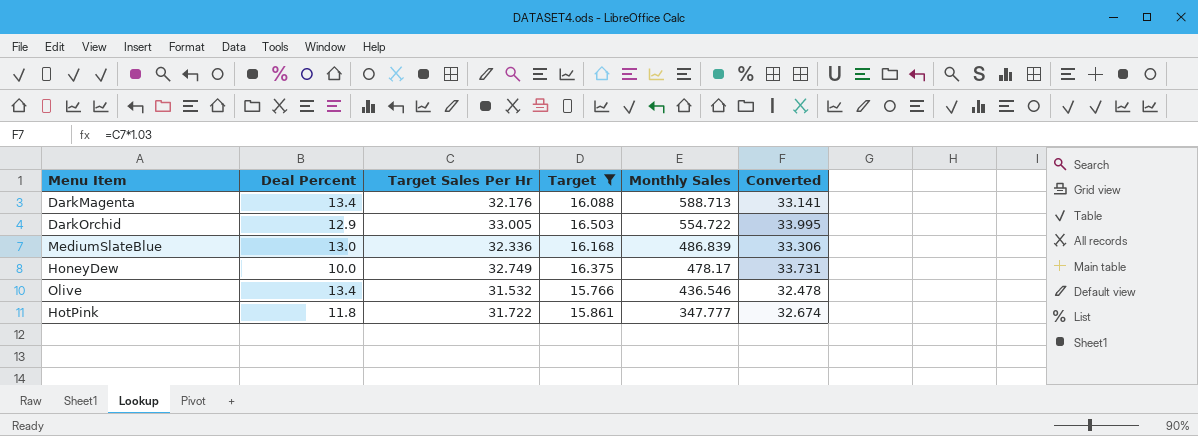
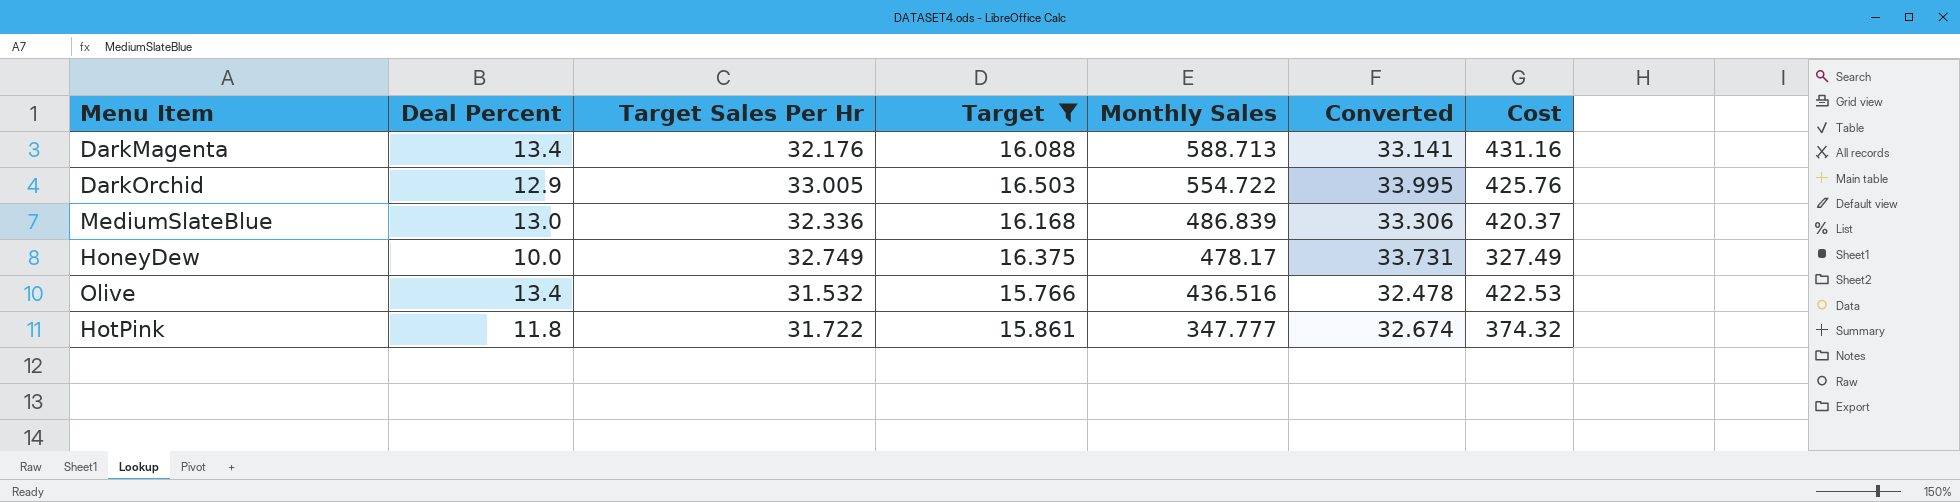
column Cost | formula: none -> [Deal Percent] * [Target Sales Per Hr]
Olive | Monthly Sales: 436.546 -> 436.516

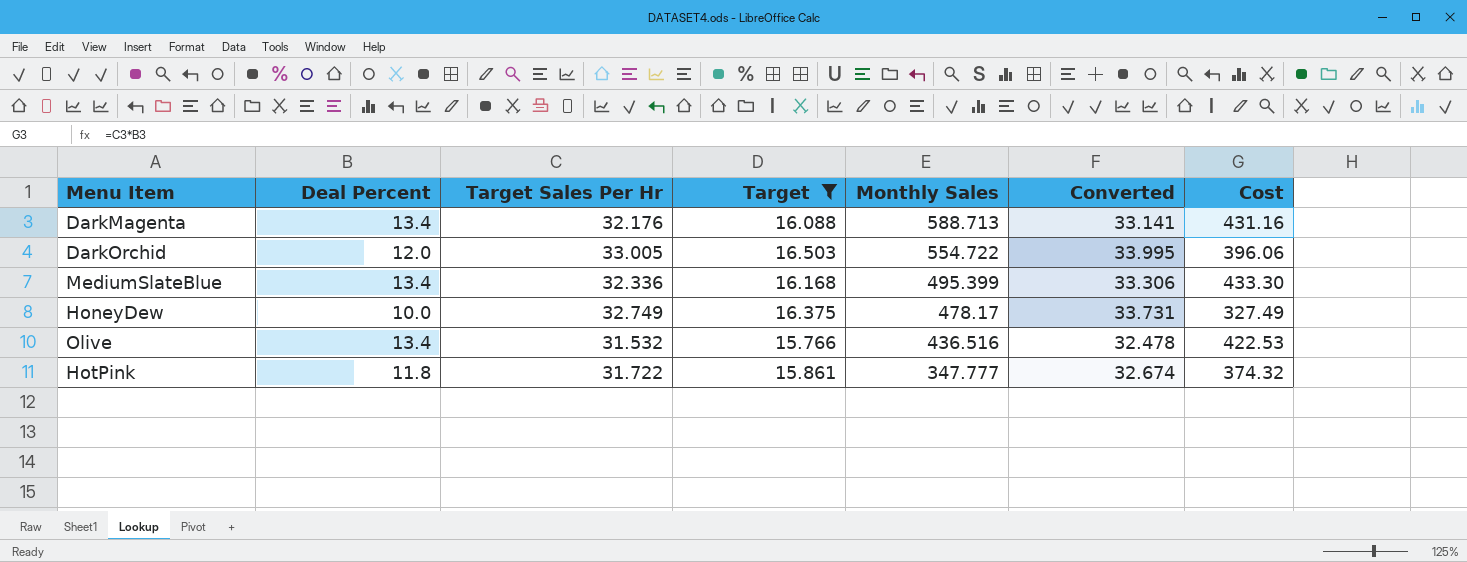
DarkOrchid | Deal Percent: 12.9 -> 12.0
DarkOrchid | Cost: 425.76 -> 396.06
MediumSlateBlue | Deal Percent: 13.0 -> 13.4
MediumSlateBlue | Monthly Sales: 486.839 -> 495.399
MediumSlateBlue | Cost: 420.37 -> 433.30

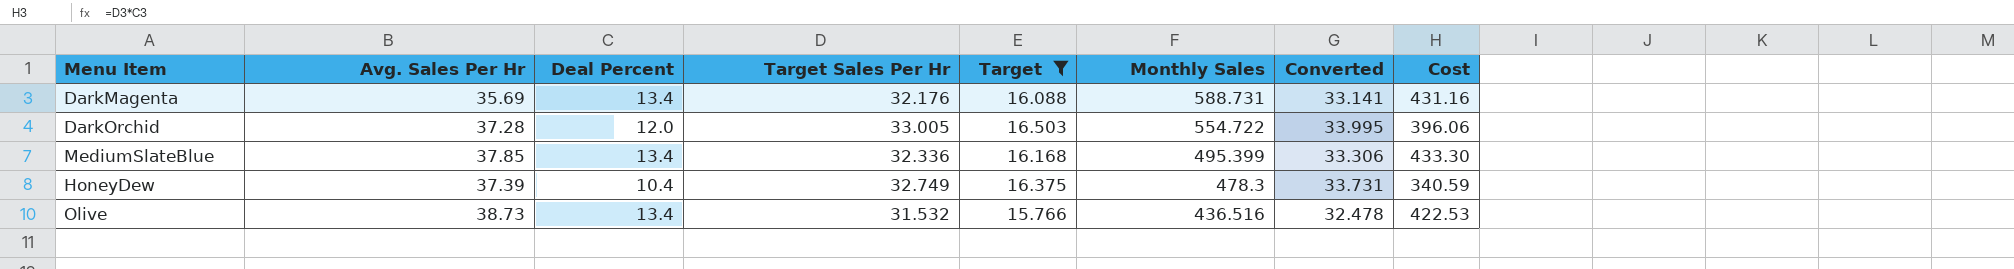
column Avg. Sales Per Hr | position: none -> 2
row HotPink: 11.8 | 31.722 | 15.861 | 347.777 | 32.674 | 374.32 -> none
DarkMagenta | Monthly Sales: 588.713 -> 588.731
HoneyDew | Deal Percent: 10.0 -> 10.4
HoneyDew | Monthly Sales: 478.17 -> 478.3
HoneyDew | Cost: 327.49 -> 340.59

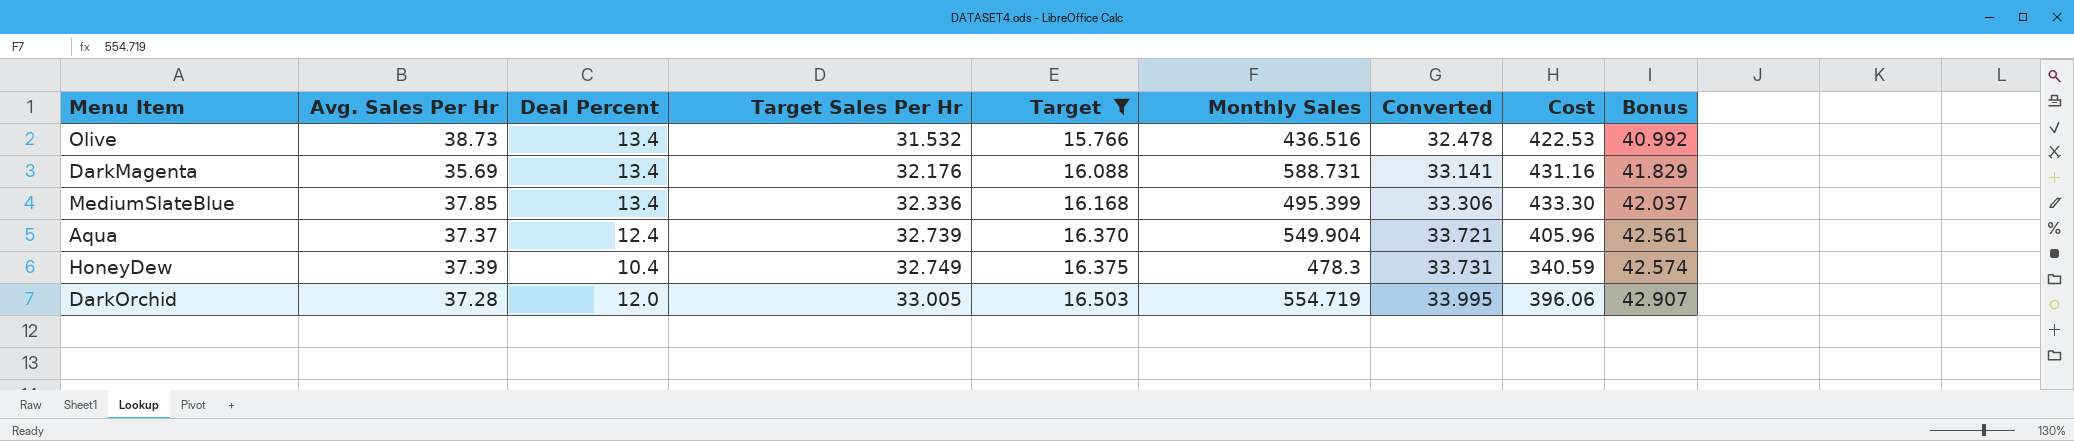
row order: Monthly Sales descending -> Target Sales Per Hr ascending
column Bonus | formula: none -> [Target Sales Per Hr] * 1.3
row Aqua: none -> 37.37 | 12.4 | 32.739 | 16.370 | 549.904 | 33.721 | 405.96 | 42.561
DarkOrchid | Monthly Sales: 554.722 -> 554.719

